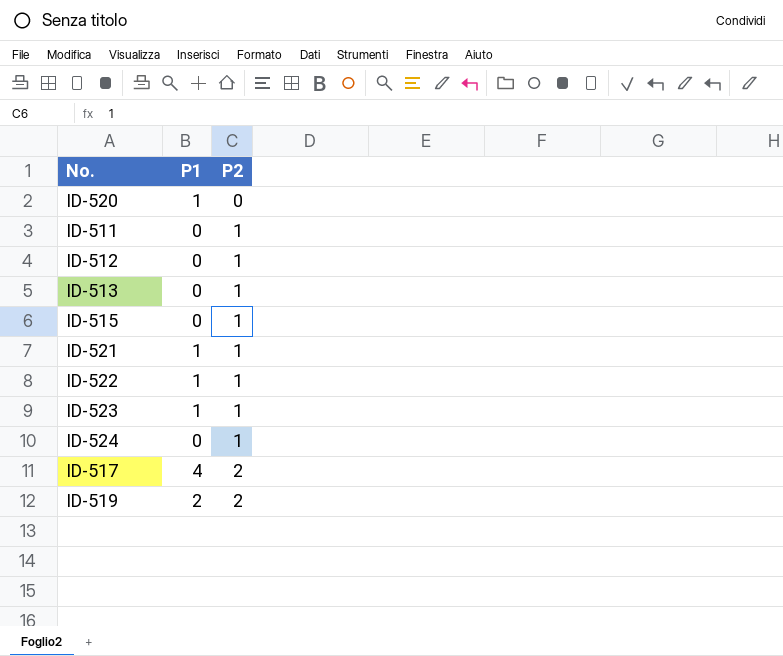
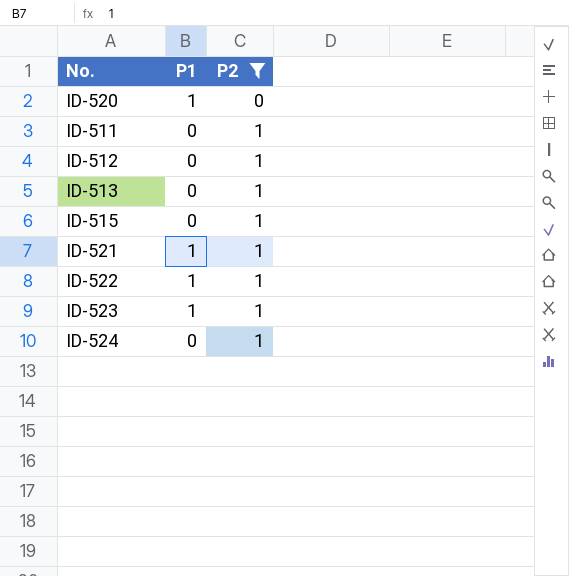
filter: none -> P2 != 2

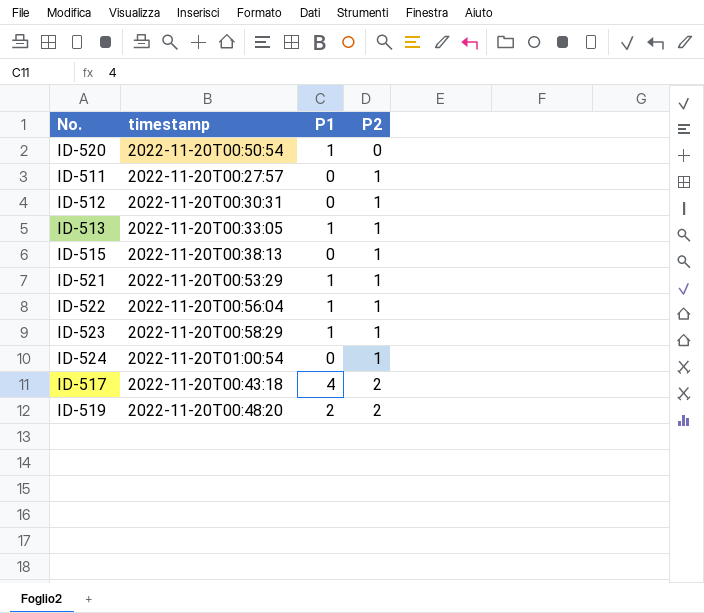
filter: P2 != 2 -> none
column timestamp | position: none -> 2
ID-513 | P1: 0 -> 1

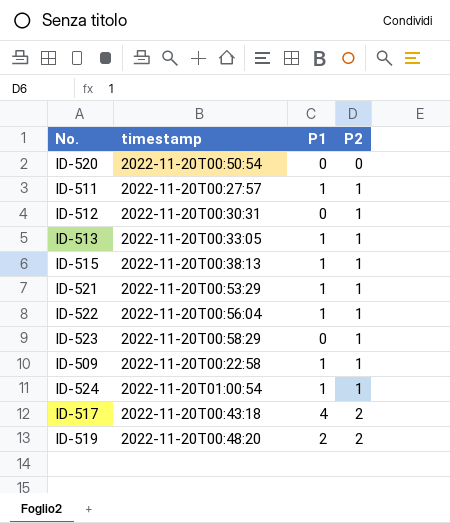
ID-520 | P1: 1 -> 0
ID-511 | P1: 0 -> 1
ID-515 | P1: 0 -> 1
ID-523 | P1: 1 -> 0
row ID-509: none -> 2022-11-20T00:22:58 | 1 | 1
ID-524 | P1: 0 -> 1

